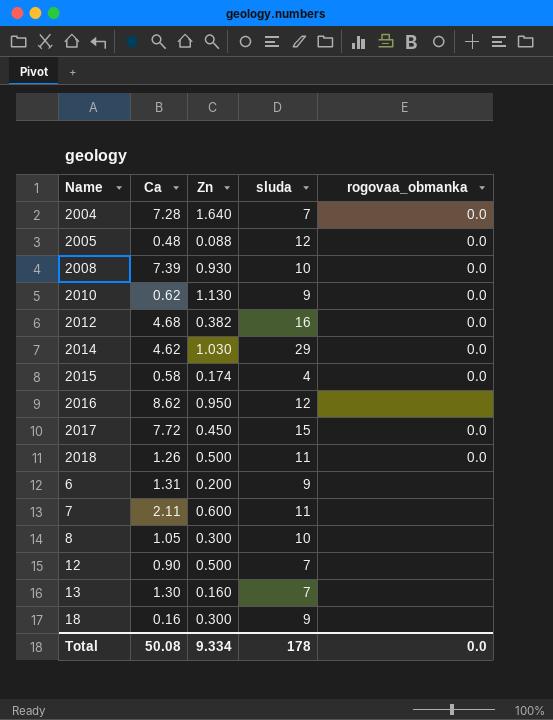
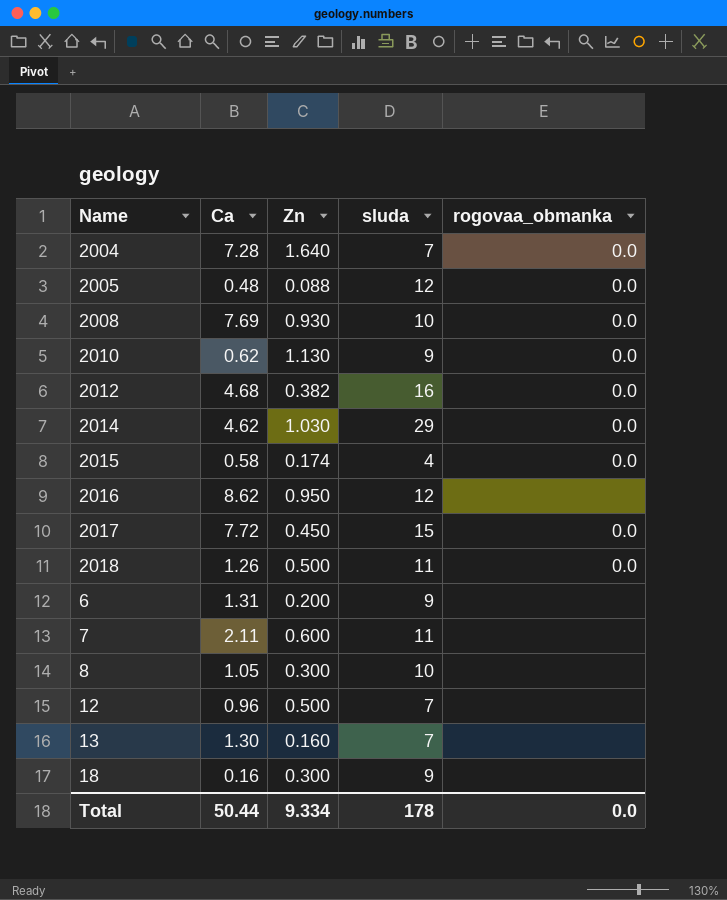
2008 | Ca: 7.39 -> 7.69
12 | Ca: 0.90 -> 0.96
Total | Ca: 50.08 -> 50.44

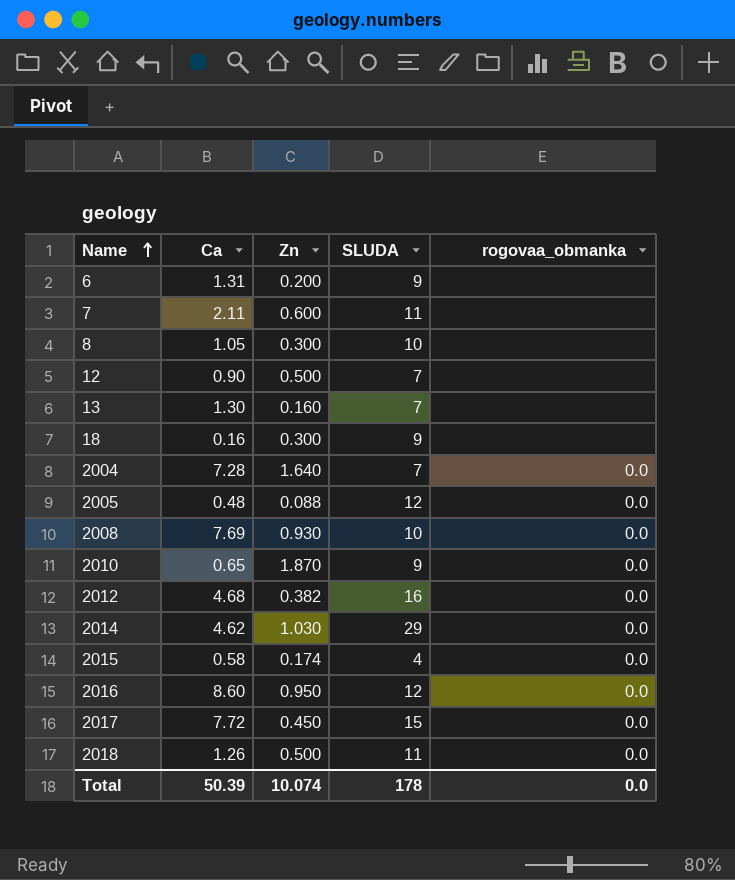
row order: none -> Name ascending
column name: sluda -> SLUDA
12 | Ca: 0.96 -> 0.90
2010 | Ca: 0.62 -> 0.65
2010 | Zn: 1.130 -> 1.870
2016 | Ca: 8.62 -> 8.60
2016 | rogovaa_obmanka: none -> 0.0
Total | Ca: 50.44 -> 50.39
Total | Zn: 9.334 -> 10.074

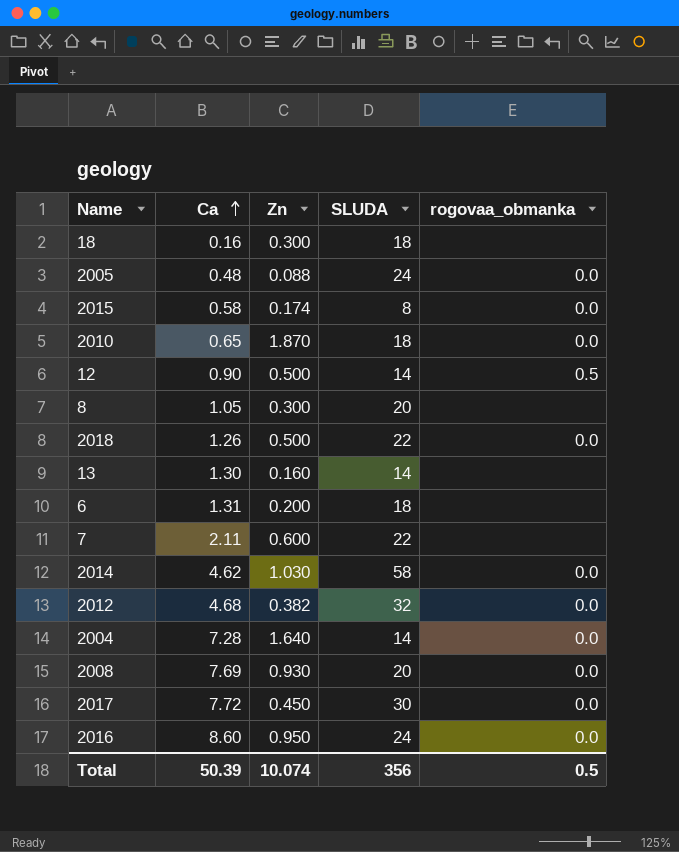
row order: Name ascending -> Ca ascending
18 | SLUDA: 9 -> 18
2005 | SLUDA: 12 -> 24
2015 | SLUDA: 4 -> 8
2010 | SLUDA: 9 -> 18
12 | SLUDA: 7 -> 14
12 | rogovaa_obmanka: none -> 0.5
8 | SLUDA: 10 -> 20
2018 | SLUDA: 11 -> 22
13 | SLUDA: 7 -> 14
6 | SLUDA: 9 -> 18
7 | SLUDA: 11 -> 22
2014 | SLUDA: 29 -> 58
2012 | SLUDA: 16 -> 32
2004 | SLUDA: 7 -> 14
2008 | SLUDA: 10 -> 20
2017 | SLUDA: 15 -> 30
2016 | SLUDA: 12 -> 24
Total | SLUDA: 178 -> 356
Total | rogovaa_obmanka: 0.0 -> 0.5

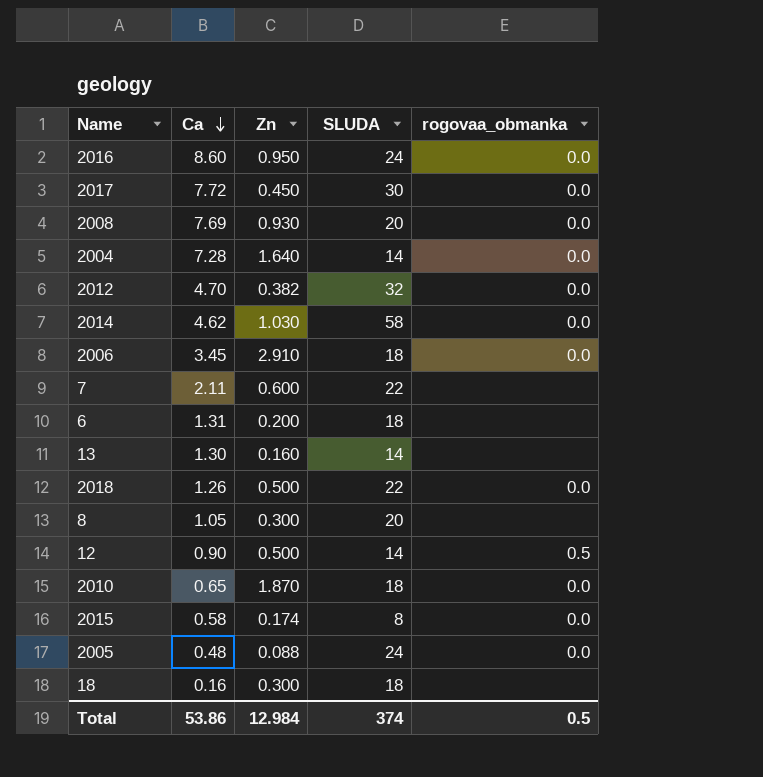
row order: Ca ascending -> Ca descending
2012 | Ca: 4.68 -> 4.70
row 2006: none -> 3.45 | 2.910 | 18 | 0.0
Total | Ca: 50.39 -> 53.86
Total | Zn: 10.074 -> 12.984
Total | SLUDA: 356 -> 374

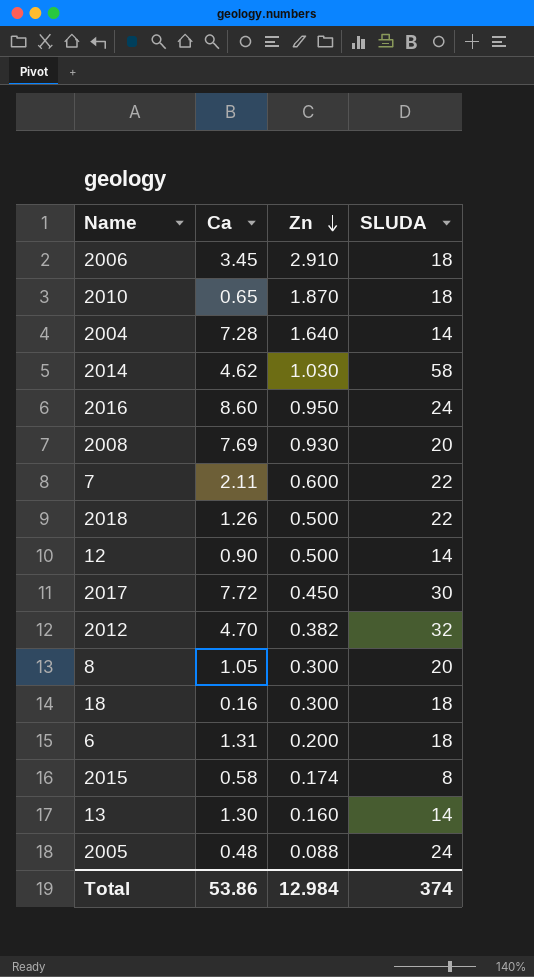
row order: Ca descending -> Zn descending
column rogovaa_obmanka | position: 5 -> none

